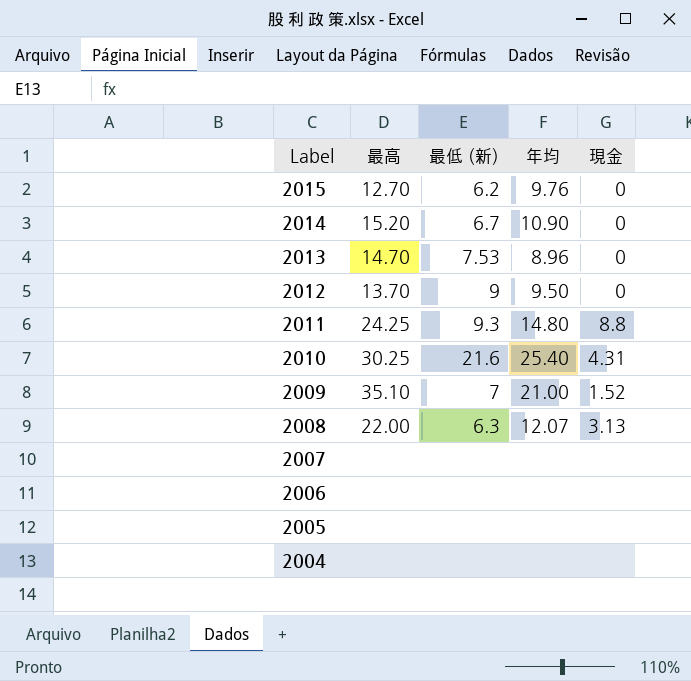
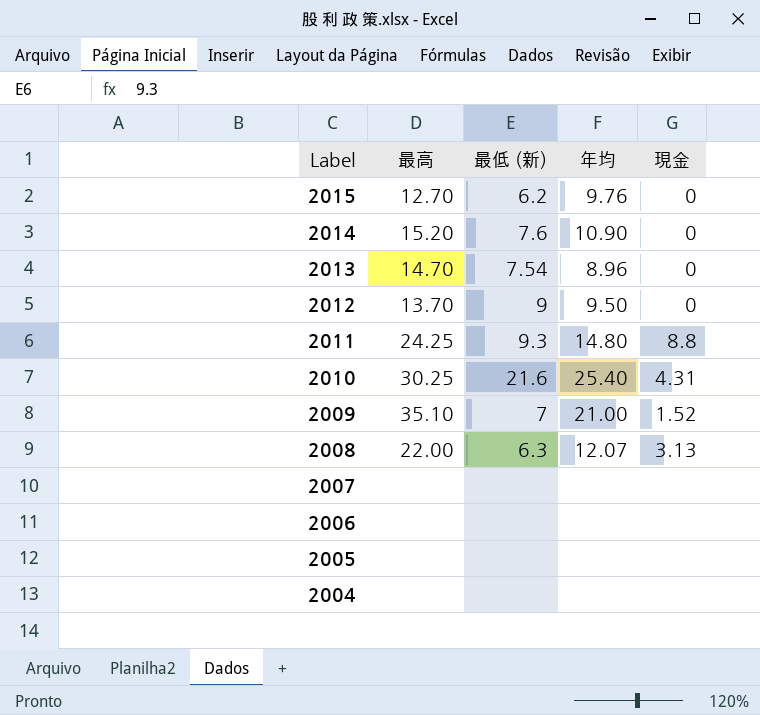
2014 | 最低 (新): 6.7 -> 7.6
2013 | 最低 (新): 7.53 -> 7.54

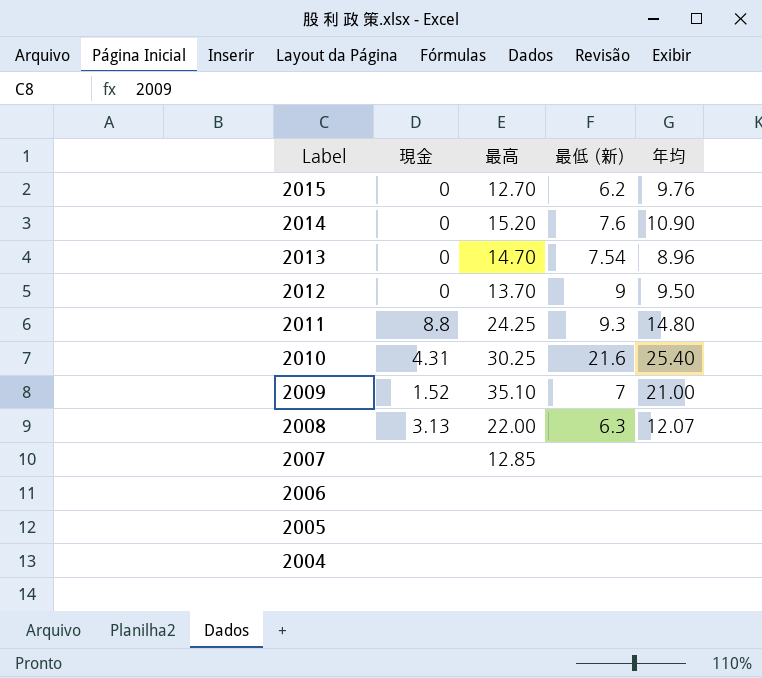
column 現金 | position: 5 -> 2
2007 | 最高: none -> 12.85

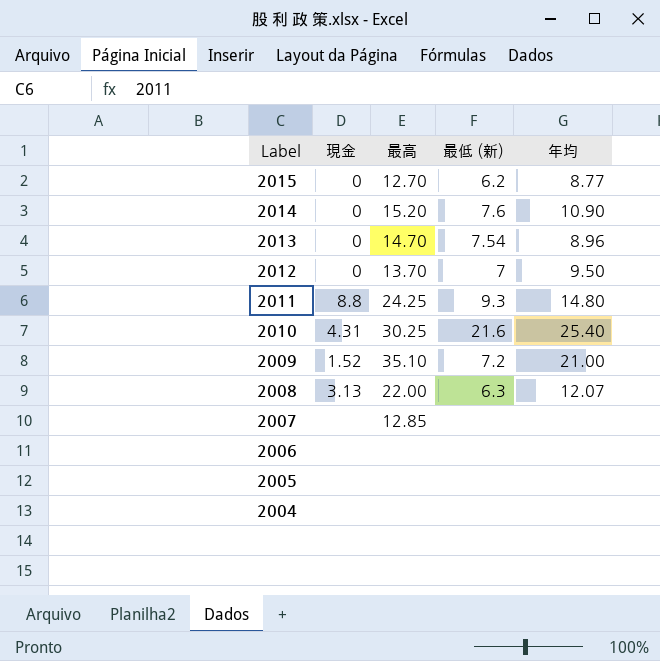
2015 | 年均: 9.76 -> 8.77
2012 | 最低 (新): 9 -> 7
2009 | 最低 (新): 7 -> 7.2

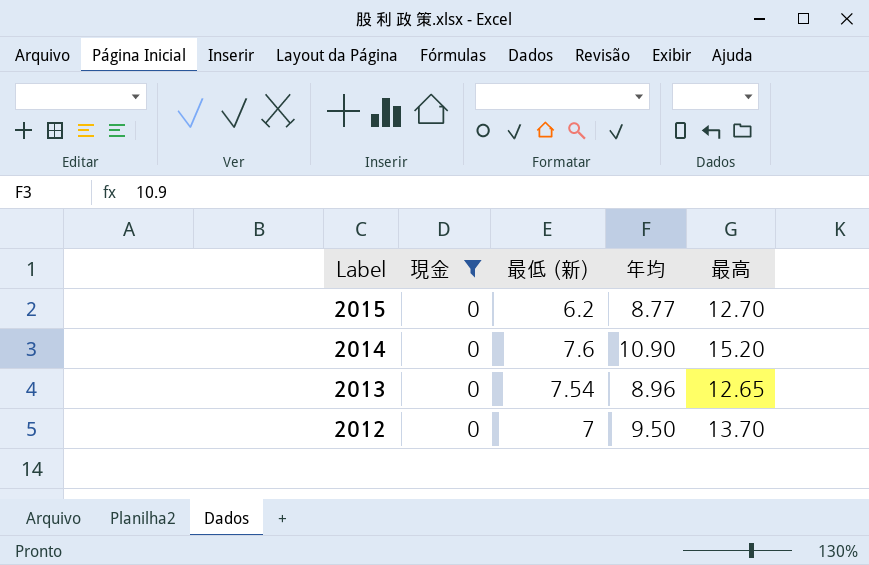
filter: none -> 現金 = 0
column 最高 | position: 3 -> 5
2013 | 最高: 14.70 -> 12.65

